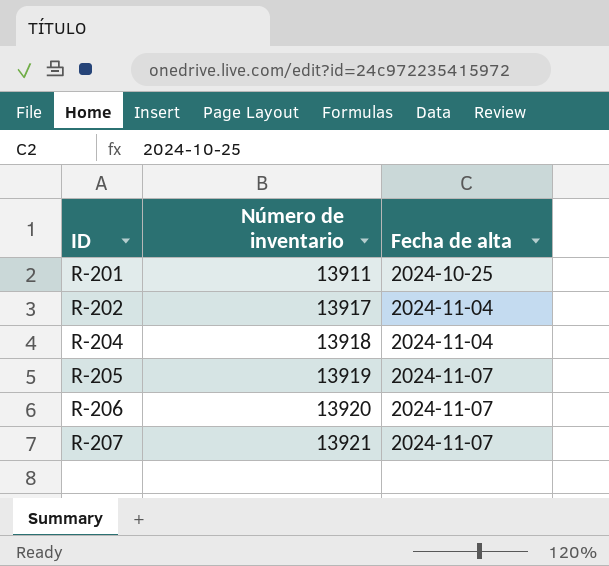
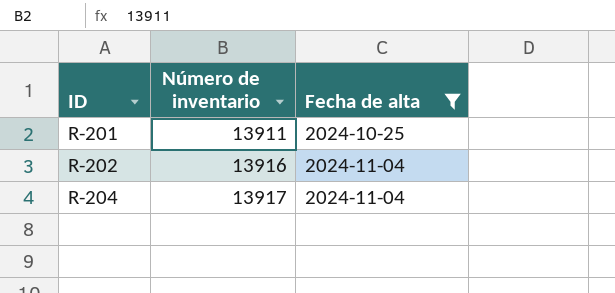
filter: none -> Fecha de alta != 2024-11-07
R-202 | Número de inventario: 13917 -> 13916
R-204 | Número de inventario: 13918 -> 13917

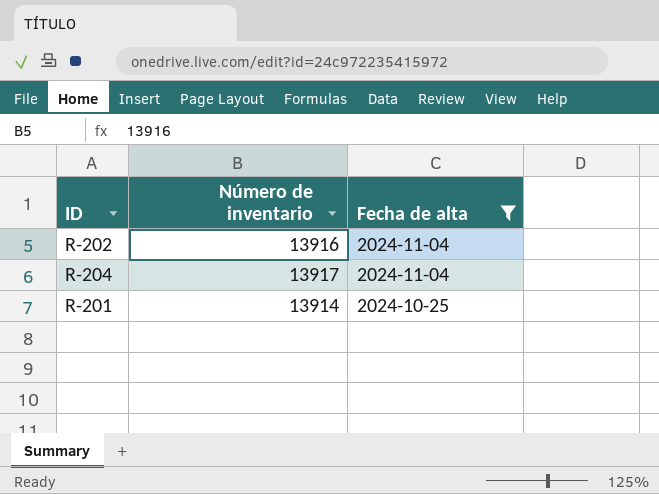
row order: ID ascending -> Fecha de alta descending
R-201 | Número de inventario: 13911 -> 13914

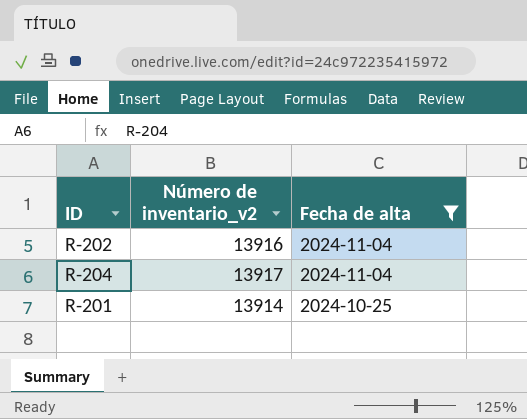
column name: Número de inventario -> Número de inventario_v2

